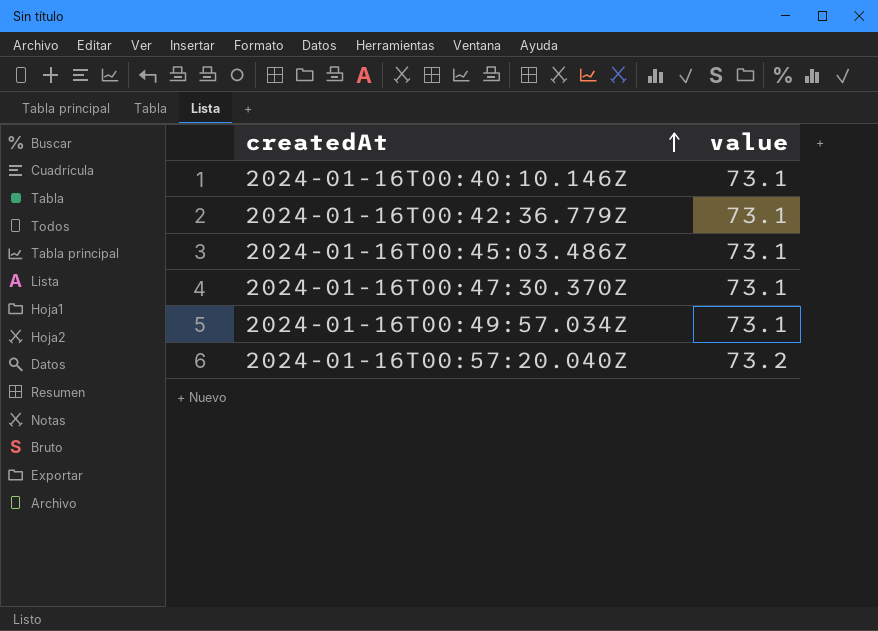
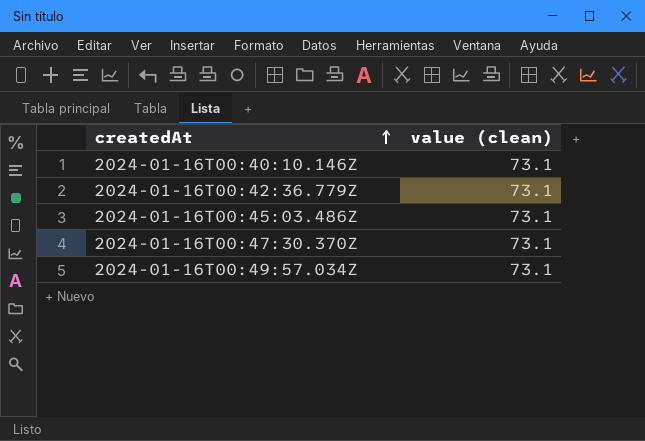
column name: value -> value (clean)
row 2024-01-16T00:57:20.040Z: 73.2 -> none

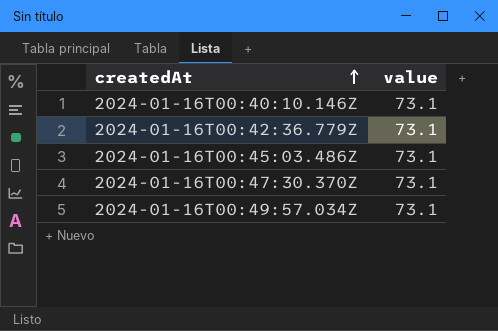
column name: value (clean) -> value

